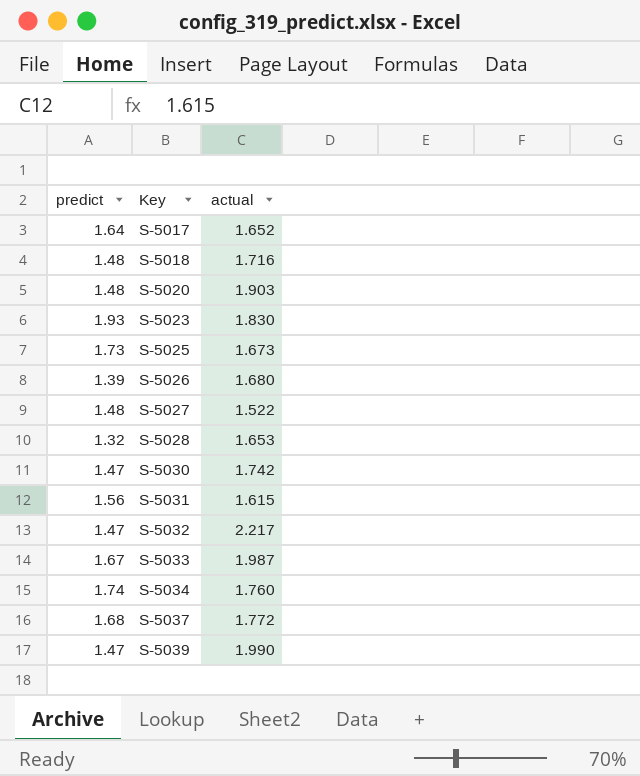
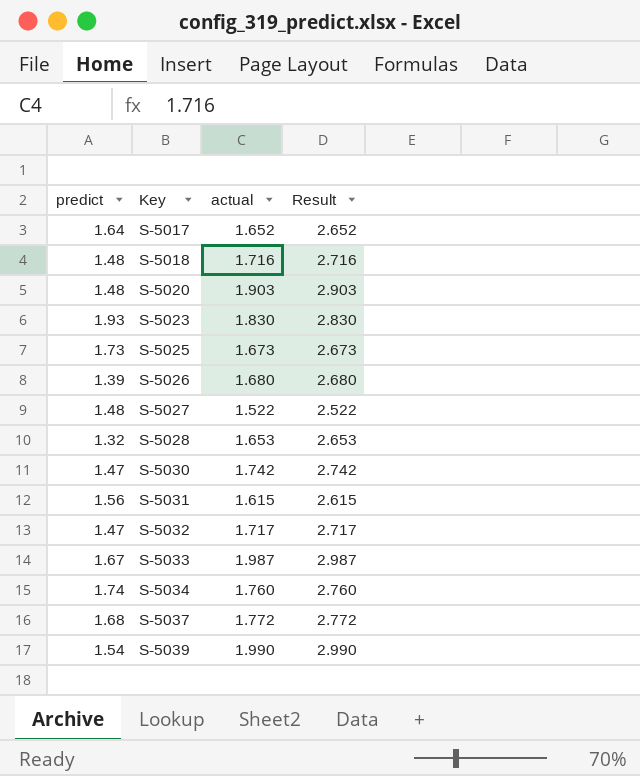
column Result | formula: none -> [actual] + 1
S-5032 | actual: 2.217 -> 1.717
S-5039 | predict: 1.47 -> 1.54

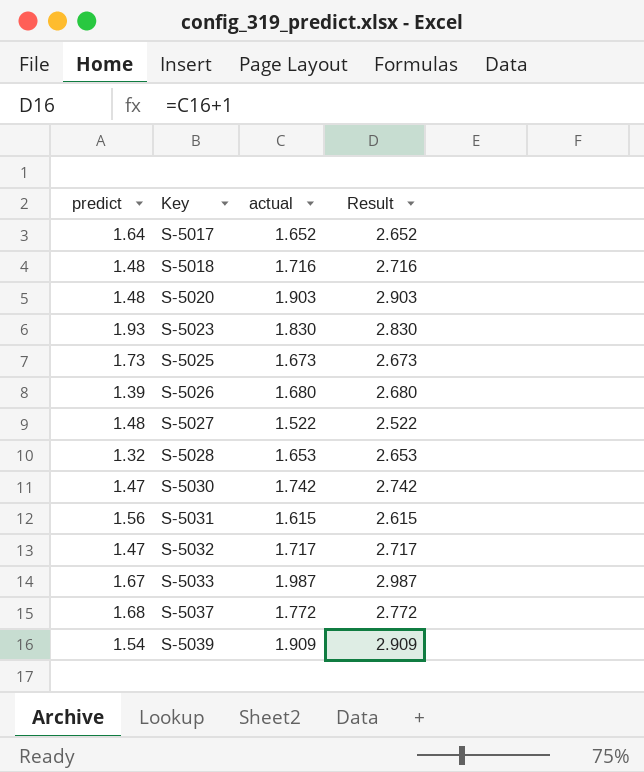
row S-5034: 1.74 | 1.760 | 2.760 -> none
S-5039 | actual: 1.990 -> 1.909
S-5039 | Result: 2.990 -> 2.909

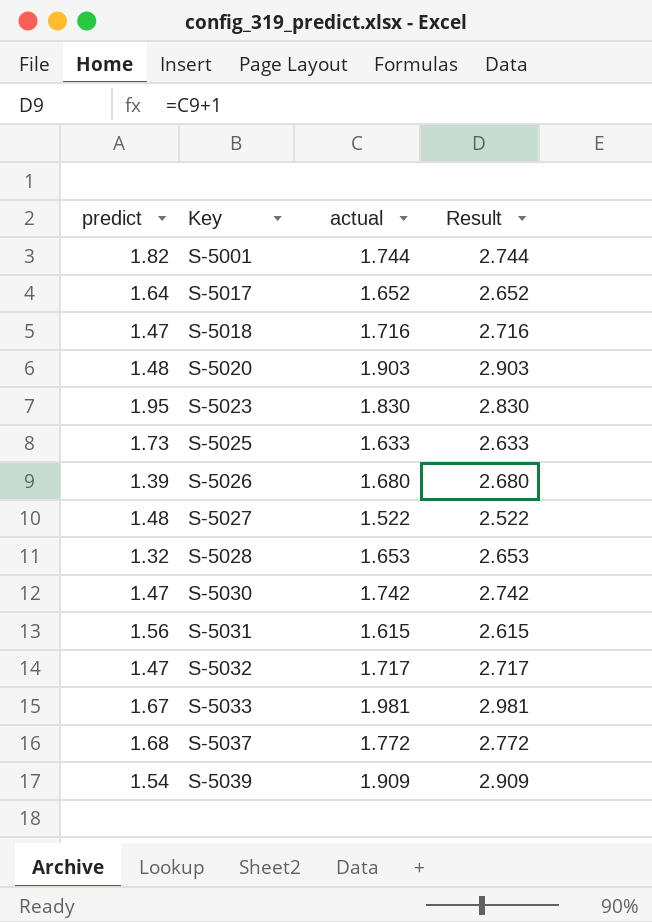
row S-5001: none -> 1.82 | 1.744 | 2.744
S-5018 | predict: 1.48 -> 1.47
S-5023 | predict: 1.93 -> 1.95
S-5025 | actual: 1.673 -> 1.633
S-5025 | Result: 2.673 -> 2.633
S-5033 | actual: 1.987 -> 1.981
S-5033 | Result: 2.987 -> 2.981

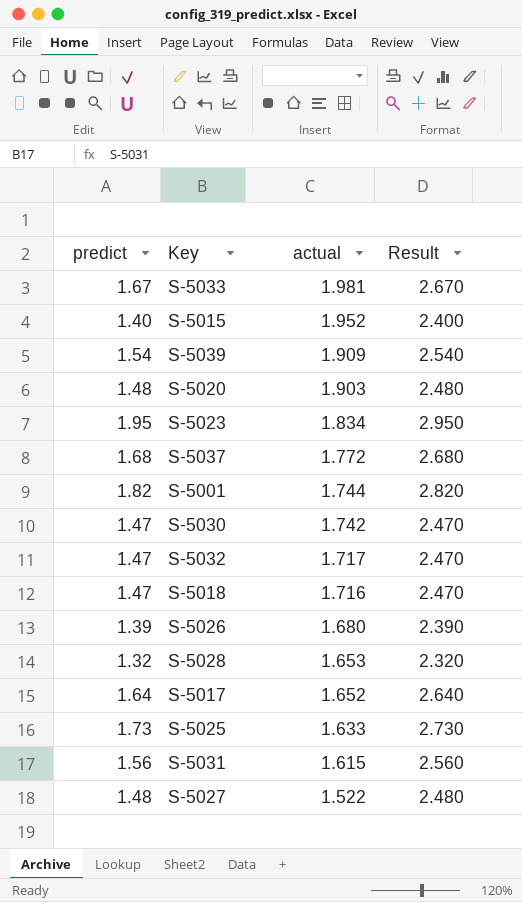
row order: Key ascending -> actual descending
column Result | formula: [actual] + 1 -> [predict] + 1
row S-5015: none -> 1.40 | 1.952 | 2.400
S-5023 | actual: 1.830 -> 1.834

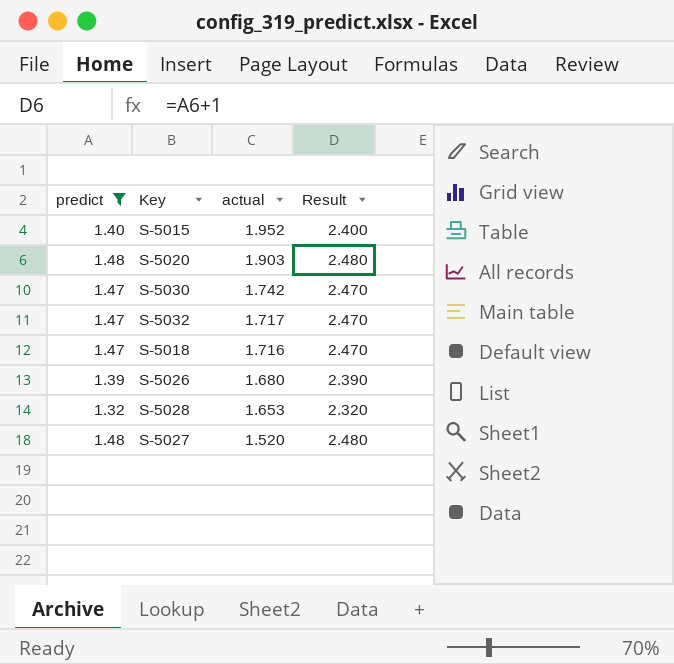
filter: none -> predict <= 1.48
S-5027 | actual: 1.522 -> 1.520

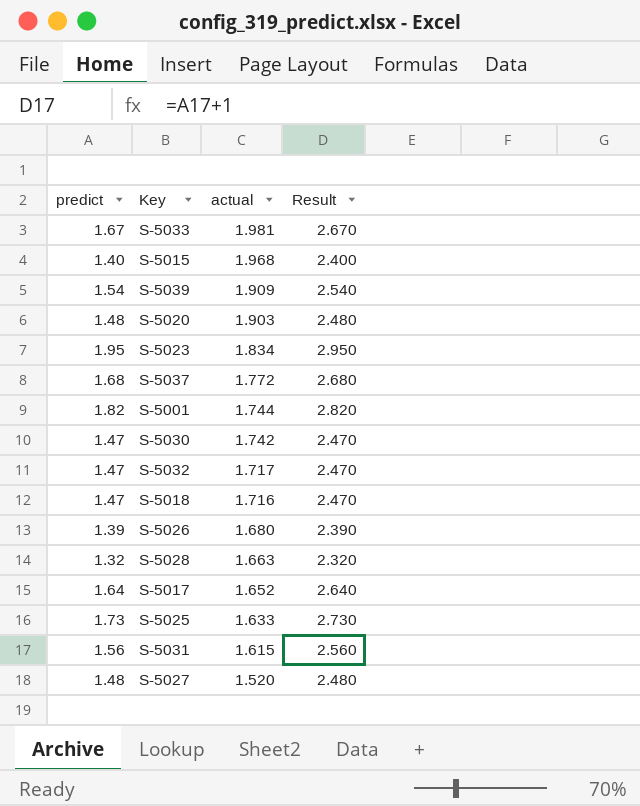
filter: predict <= 1.48 -> none
S-5015 | actual: 1.952 -> 1.968
S-5028 | actual: 1.653 -> 1.663

